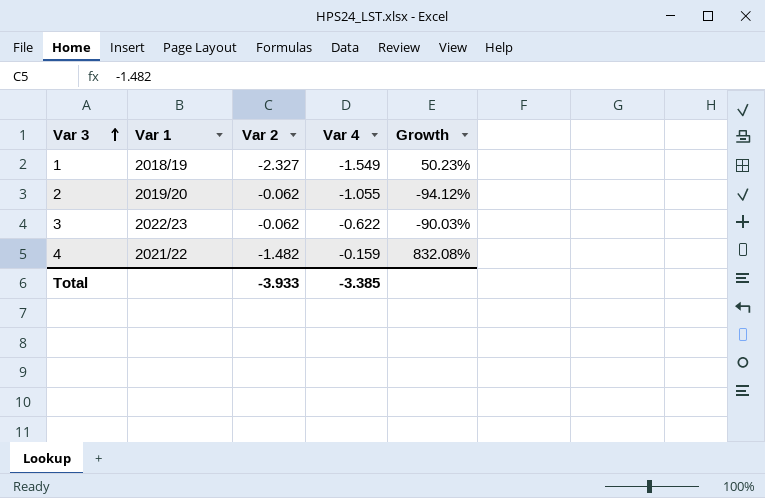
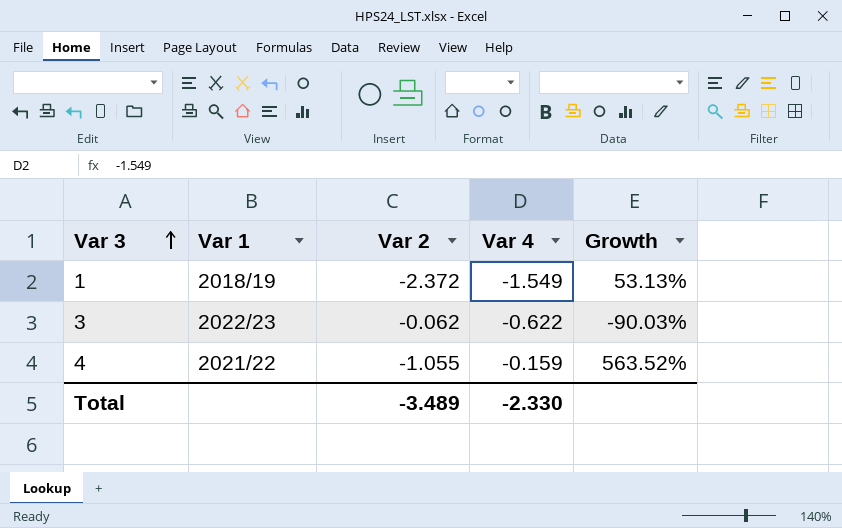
row 2: 2019/20 | -0.062 | -1.055 | -94.12% -> none
1 | Var 2: -2.327 -> -2.372
1 | Growth: 50.23% -> 53.13%
4 | Var 2: -1.482 -> -1.055
4 | Growth: 832.08% -> 563.52%
Total | Var 2: -3.933 -> -3.489
Total | Var 4: -3.385 -> -2.330

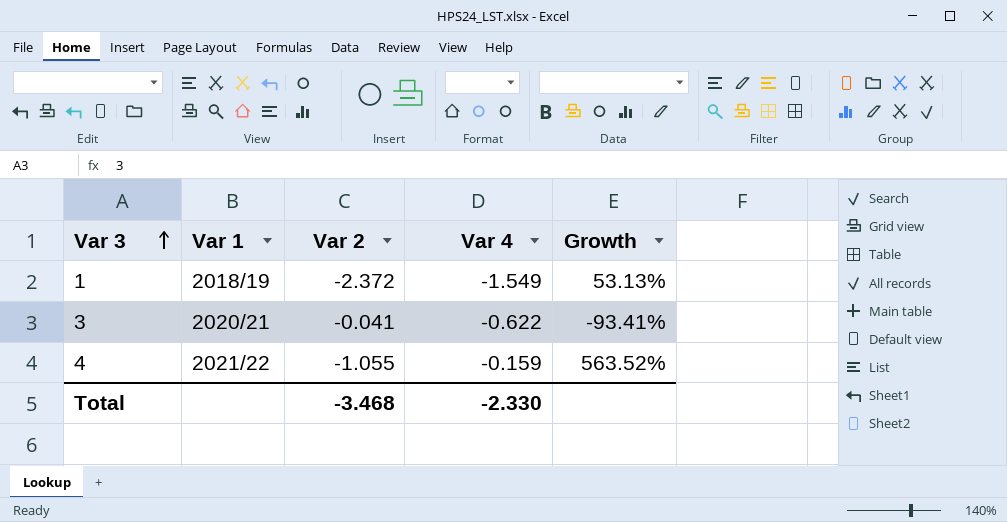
3 | Var 1: 2022/23 -> 2020/21
3 | Var 2: -0.062 -> -0.041
3 | Growth: -90.03% -> -93.41%
Total | Var 2: -3.489 -> -3.468

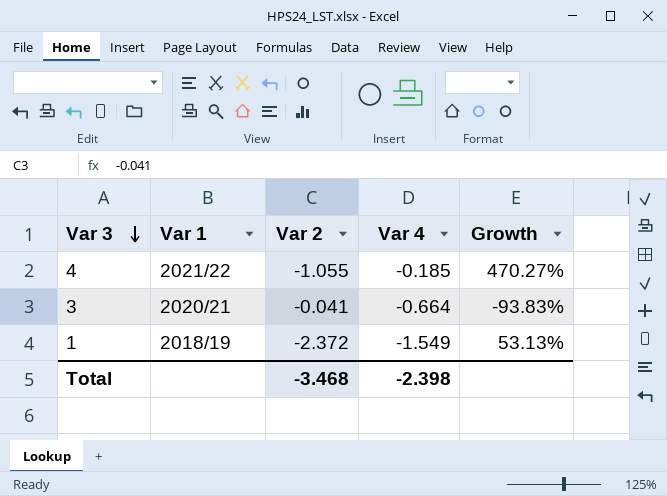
row order: Var 3 ascending -> Var 3 descending
4 | Var 4: -0.159 -> -0.185
4 | Growth: 563.52% -> 470.27%
3 | Var 4: -0.622 -> -0.664
3 | Growth: -93.41% -> -93.83%
Total | Var 4: -2.330 -> -2.398

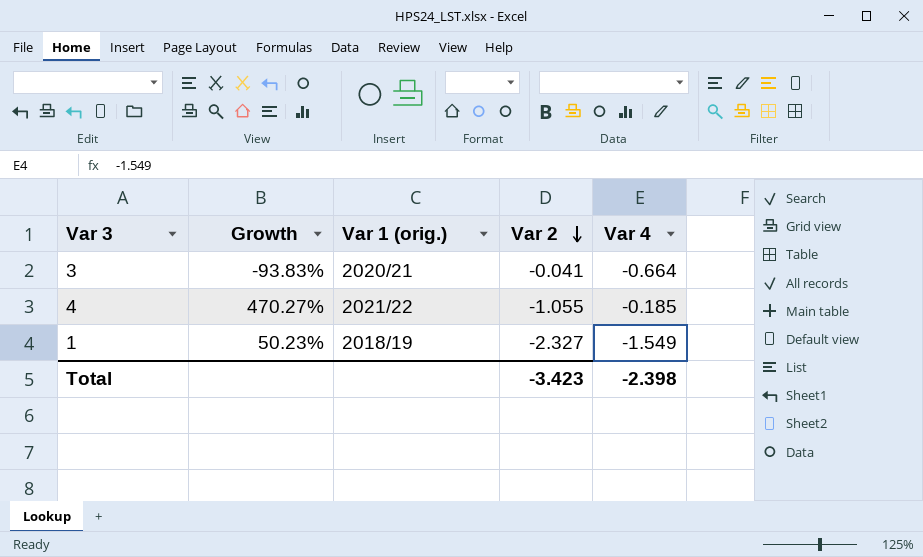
row order: Var 3 descending -> Var 2 descending
column Growth | position: 5 -> 2
column name: Var 1 -> Var 1 (orig.)
1 | Growth: 53.13% -> 50.23%
1 | Var 2: -2.372 -> -2.327
Total | Var 2: -3.468 -> -3.423

